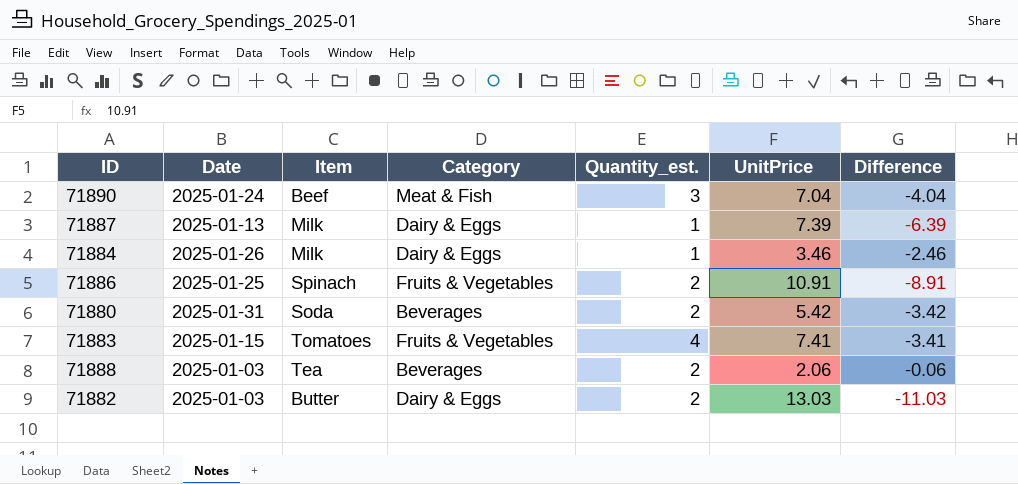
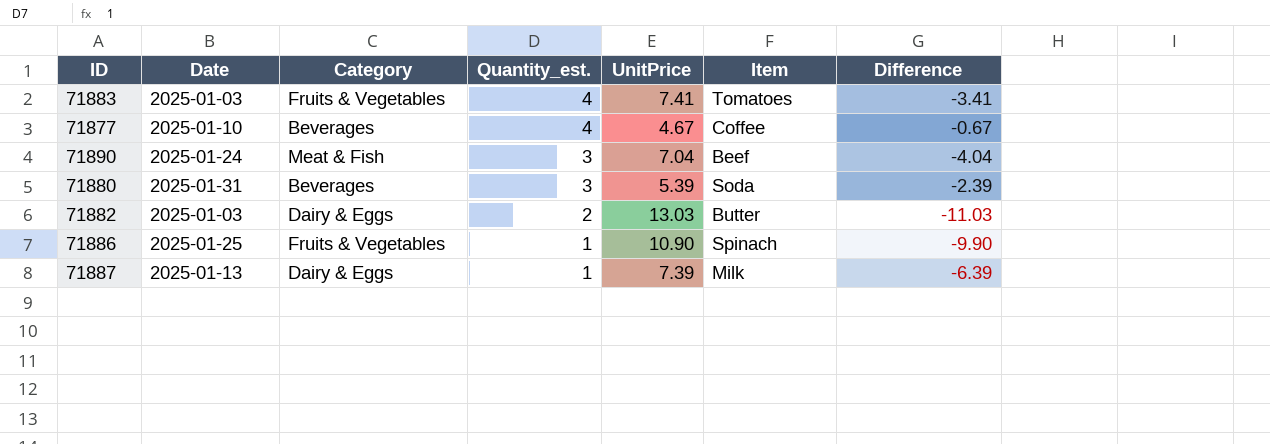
row order: none -> Quantity_est. descending
column Item | position: 3 -> 6
row 71884: 2025-01-26 | Milk | Dairy & Eggs | 1 | 3.46 | -2.46 -> none
row 71888: 2025-01-03 | Tea | Beverages | 2 | 2.06 | -0.06 -> none
71883 | Date: 2025-01-15 -> 2025-01-03
row 71877: none -> 2025-01-10 | Beverages | 4 | 4.67 | Coffee | -0.67
71880 | Quantity_est.: 2 -> 3
71880 | UnitPrice: 5.42 -> 5.39
71880 | Difference: -3.42 -> -2.39
71886 | Quantity_est.: 2 -> 1
71886 | UnitPrice: 10.91 -> 10.90
71886 | Difference: -8.91 -> -9.90

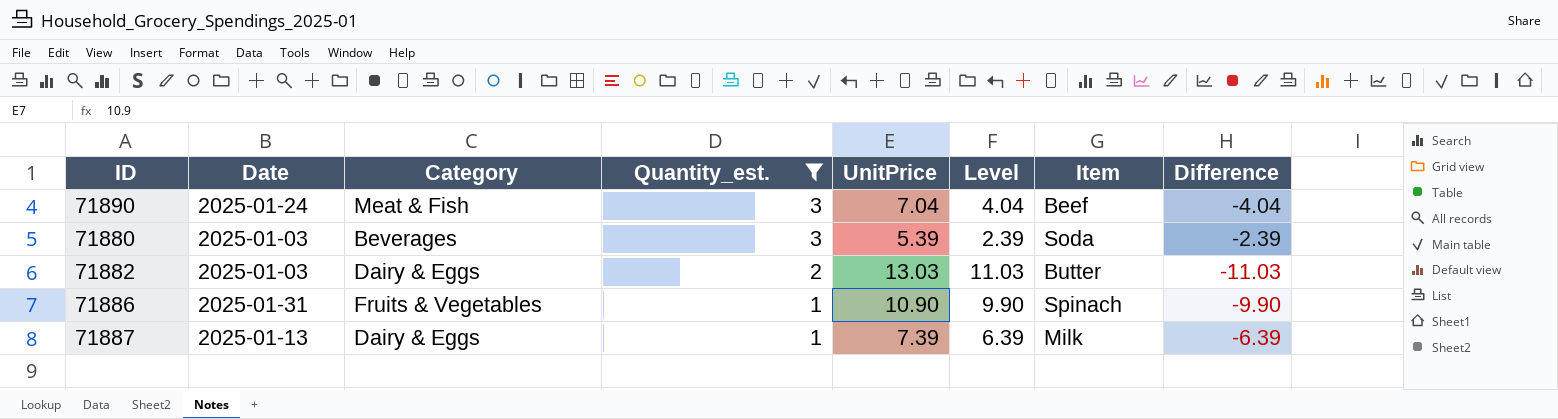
filter: none -> Quantity_est. != 4
column Level | formula: none -> [UnitPrice] - [Quantity_est.]
71880 | Date: 2025-01-31 -> 2025-01-03
71886 | Date: 2025-01-25 -> 2025-01-31

